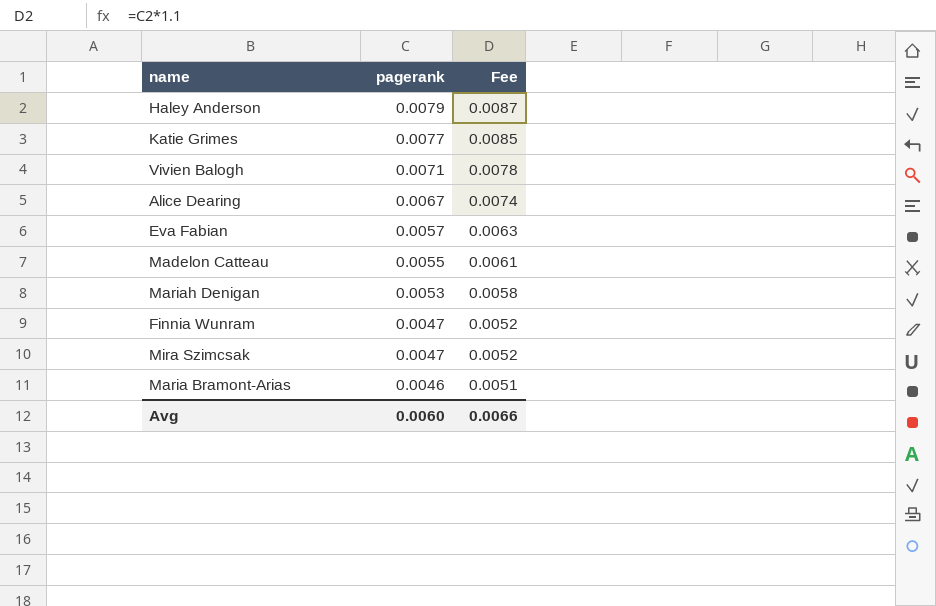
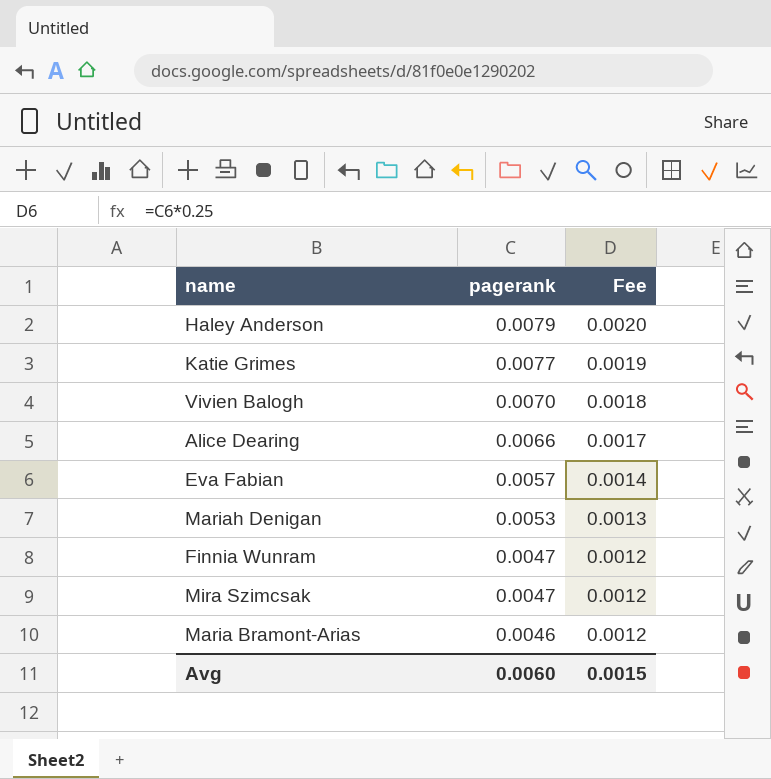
column Fee | formula: [pagerank] * 1.1 -> [pagerank] * 0.25
row Madelon Catteau: 0.0055 | 0.0061 -> none
Vivien Balogh | pagerank: 0.0071 -> 0.0070
Alice Dearing | pagerank: 0.0067 -> 0.0066
Avg | Fee: 0.0066 -> 0.0015

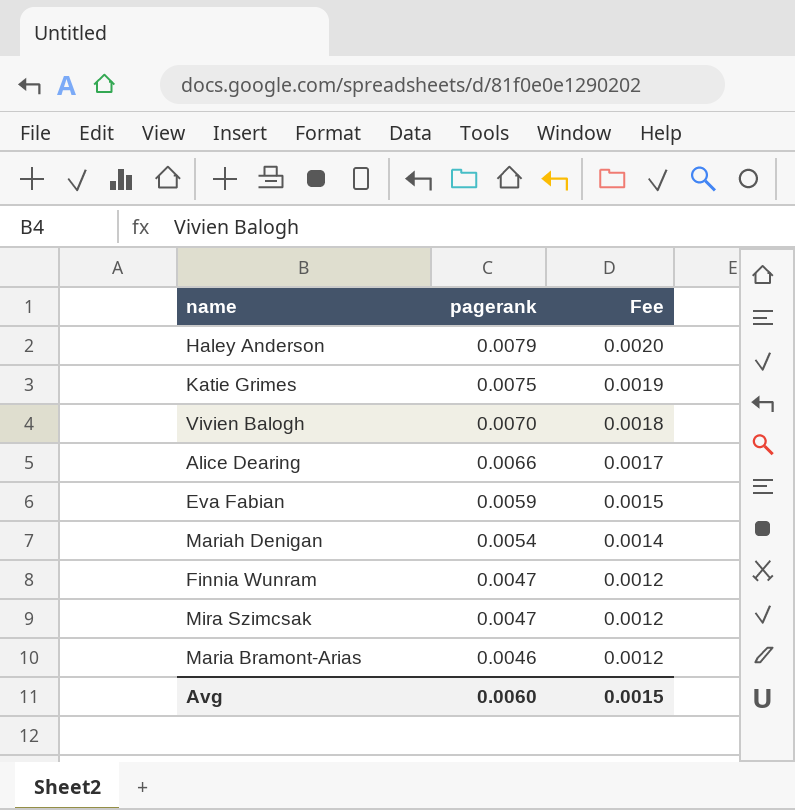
Katie Grimes | pagerank: 0.0077 -> 0.0075
Eva Fabian | pagerank: 0.0057 -> 0.0059
Eva Fabian | Fee: 0.0014 -> 0.0015
Mariah Denigan | pagerank: 0.0053 -> 0.0054
Mariah Denigan | Fee: 0.0013 -> 0.0014

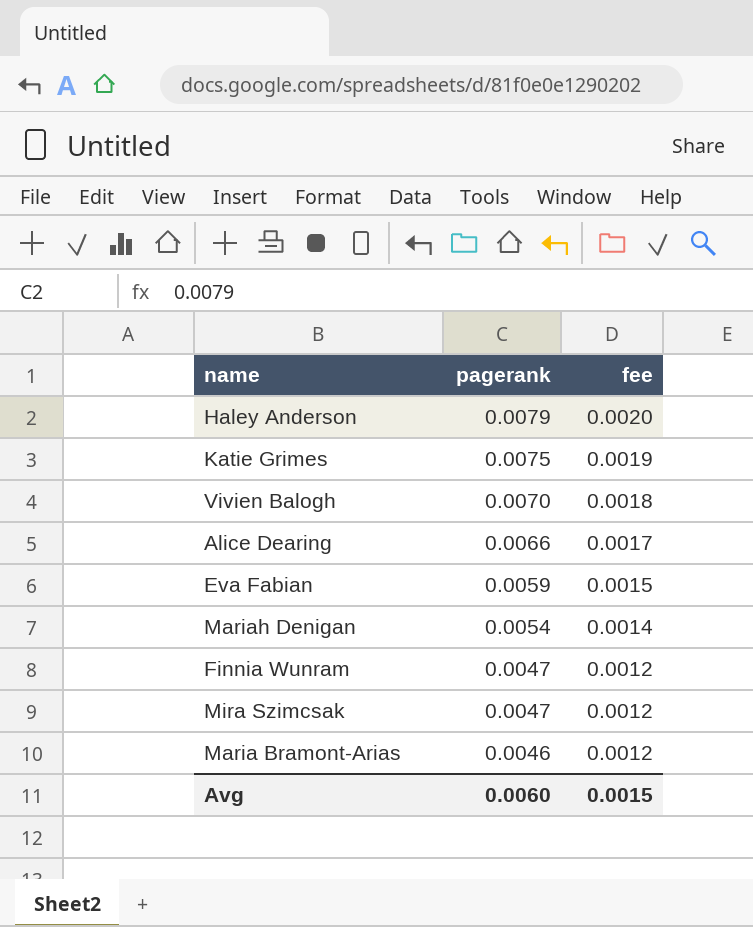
column name: Fee -> fee

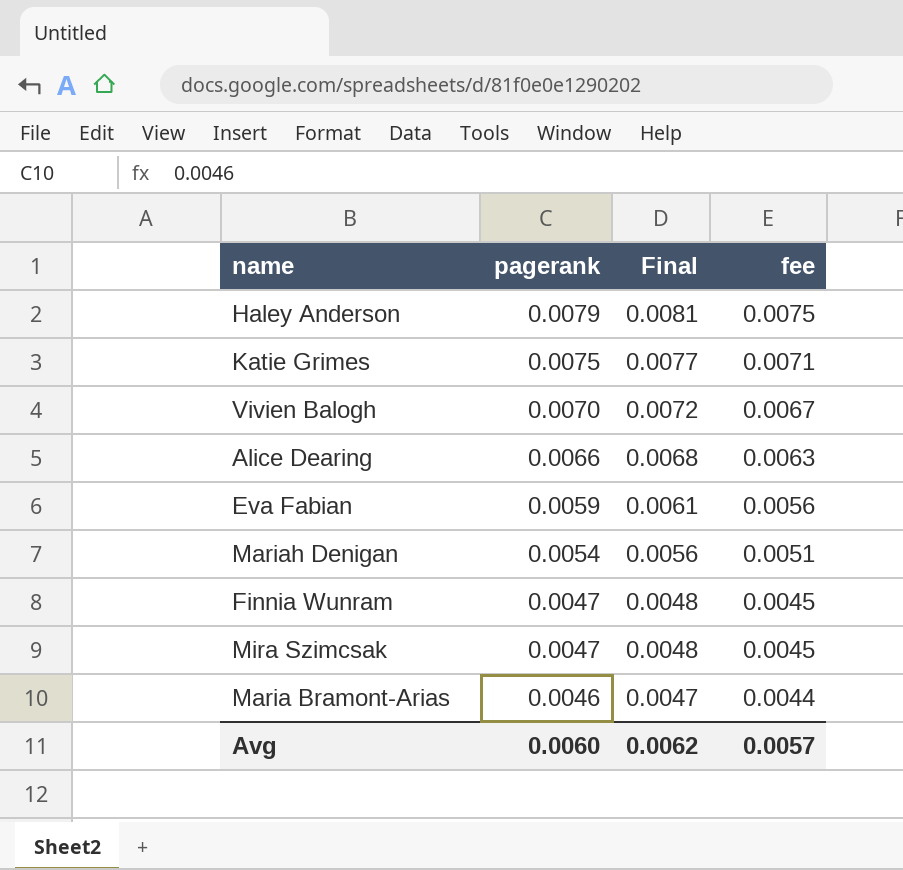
column Final | formula: none -> [pagerank] * 1.03
column fee | formula: [pagerank] * 0.25 -> [pagerank] * 0.95
Avg | fee: 0.0015 -> 0.0057

